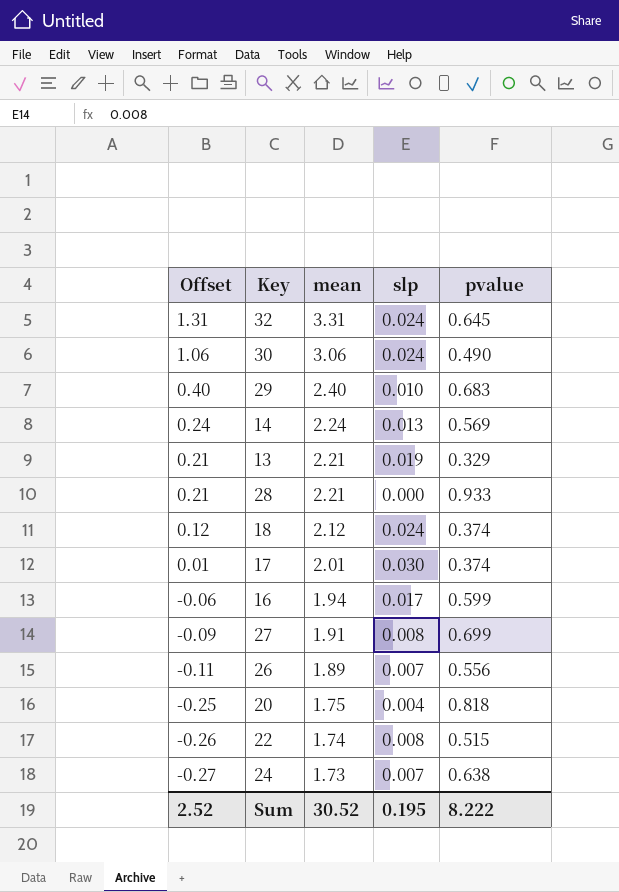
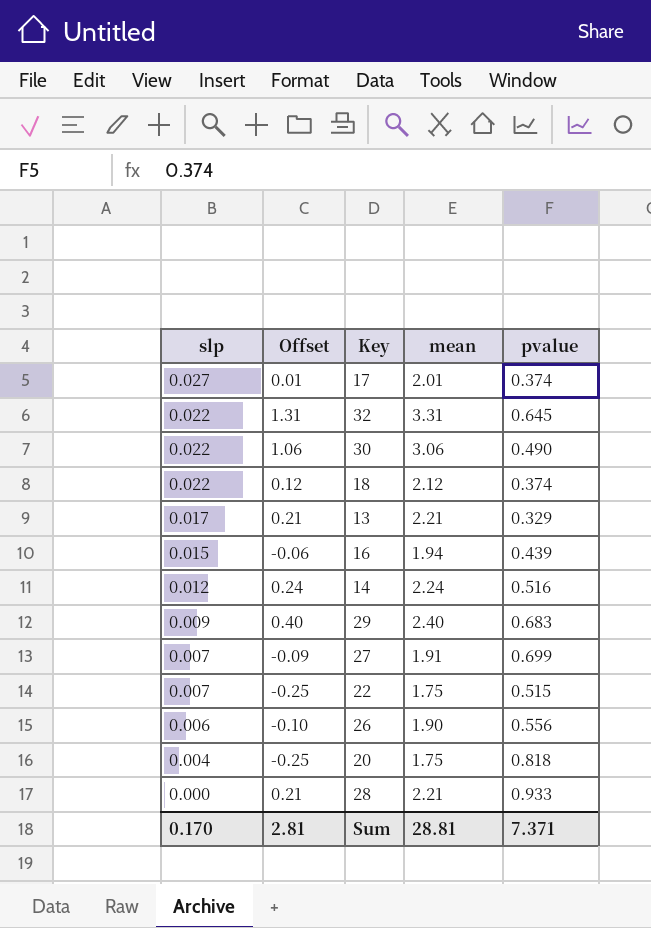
row order: Offset descending -> slp descending
column slp | position: 4 -> 1
row 24: -0.27 | 1.73 | 0.007 | 0.638 -> none
17 | slp: 0.030 -> 0.027
32 | slp: 0.024 -> 0.022
30 | slp: 0.024 -> 0.022
18 | slp: 0.024 -> 0.022
13 | slp: 0.019 -> 0.017
16 | slp: 0.017 -> 0.015
16 | pvalue: 0.599 -> 0.439
14 | slp: 0.013 -> 0.012
14 | pvalue: 0.569 -> 0.516
29 | slp: 0.010 -> 0.009
27 | slp: 0.008 -> 0.007
22 | slp: 0.008 -> 0.007
22 | Offset: -0.26 -> -0.25
22 | mean: 1.74 -> 1.75
26 | slp: 0.007 -> 0.006
26 | Offset: -0.11 -> -0.10
26 | mean: 1.89 -> 1.90
Sum | slp: 0.195 -> 0.170
Sum | Offset: 2.52 -> 2.81
Sum | mean: 30.52 -> 28.81
Sum | pvalue: 8.222 -> 7.371

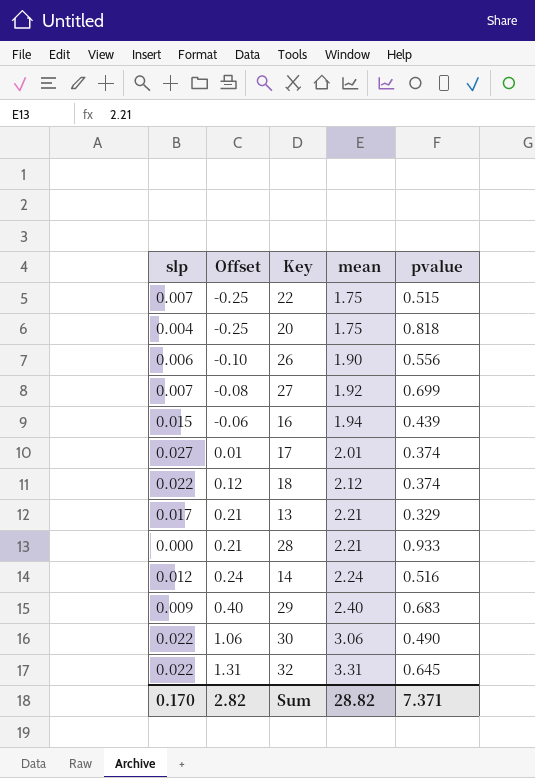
row order: slp descending -> Offset ascending
27 | Offset: -0.09 -> -0.08
27 | mean: 1.91 -> 1.92
Sum | Offset: 2.81 -> 2.82
Sum | mean: 28.81 -> 28.82

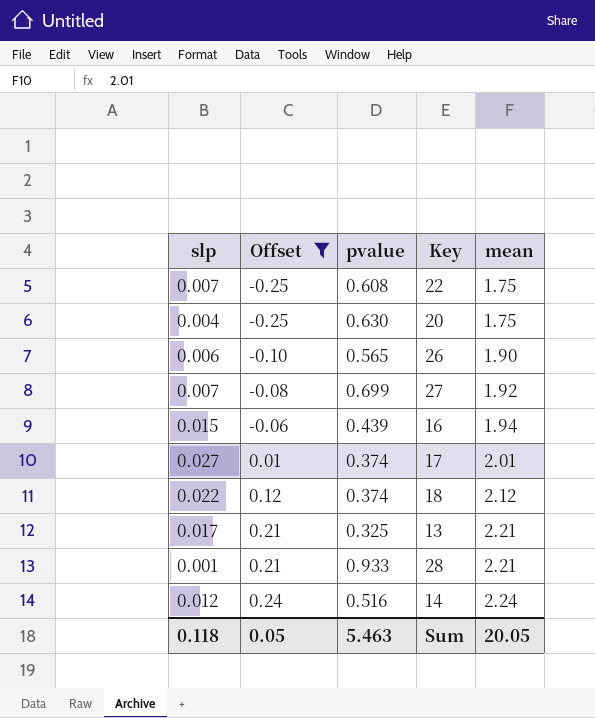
filter: none -> Offset <= 0.24
column pvalue | position: 5 -> 3
22 | pvalue: 0.515 -> 0.608
20 | pvalue: 0.818 -> 0.630
26 | pvalue: 0.556 -> 0.565
13 | pvalue: 0.329 -> 0.325
28 | slp: 0.000 -> 0.001
Sum | slp: 0.170 -> 0.118
Sum | Offset: 2.82 -> 0.05
Sum | pvalue: 7.371 -> 5.463
Sum | mean: 28.82 -> 20.05

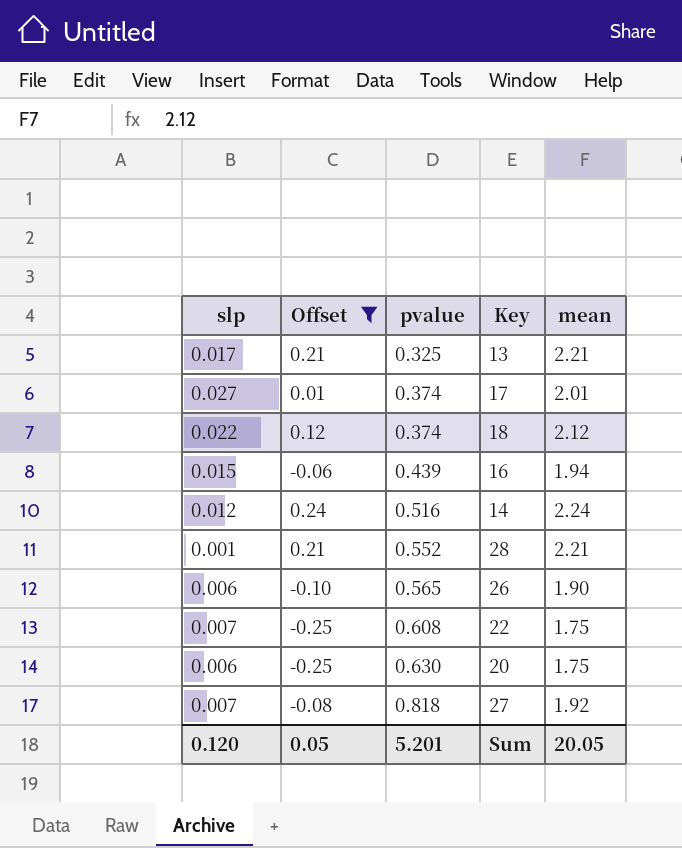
row order: Offset ascending -> pvalue ascending
28 | pvalue: 0.933 -> 0.552
20 | slp: 0.004 -> 0.006
27 | pvalue: 0.699 -> 0.818
Sum | slp: 0.118 -> 0.120
Sum | pvalue: 5.463 -> 5.201

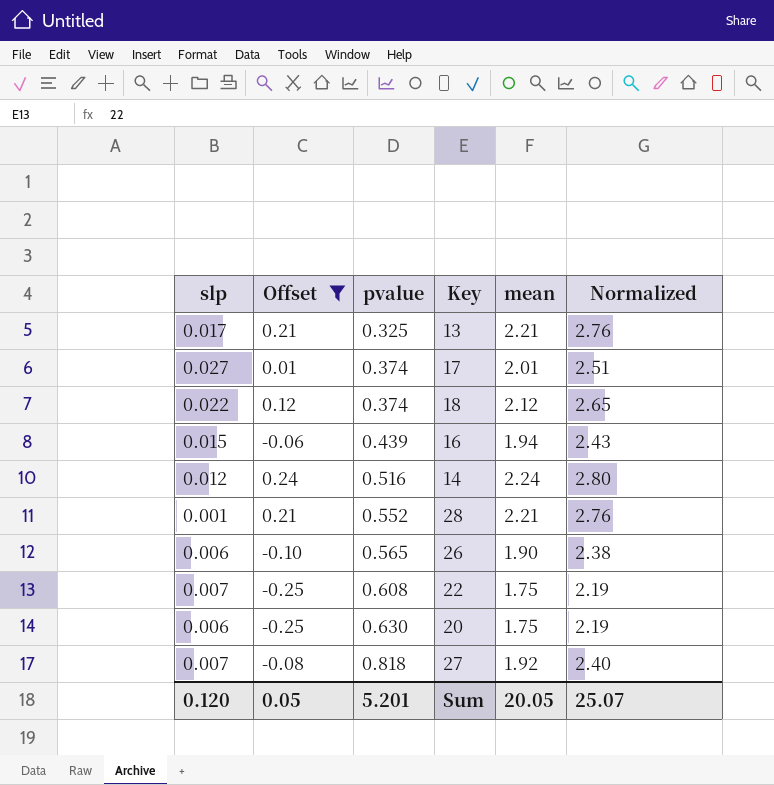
column Normalized | formula: none -> [mean] * 1.25

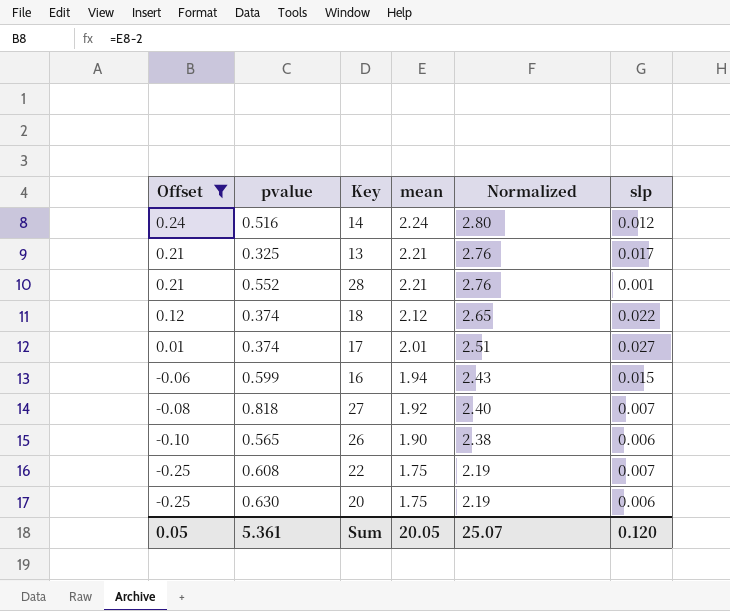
row order: pvalue ascending -> Offset descending
column slp | position: 1 -> 6
16 | pvalue: 0.439 -> 0.599
Sum | pvalue: 5.201 -> 5.361

